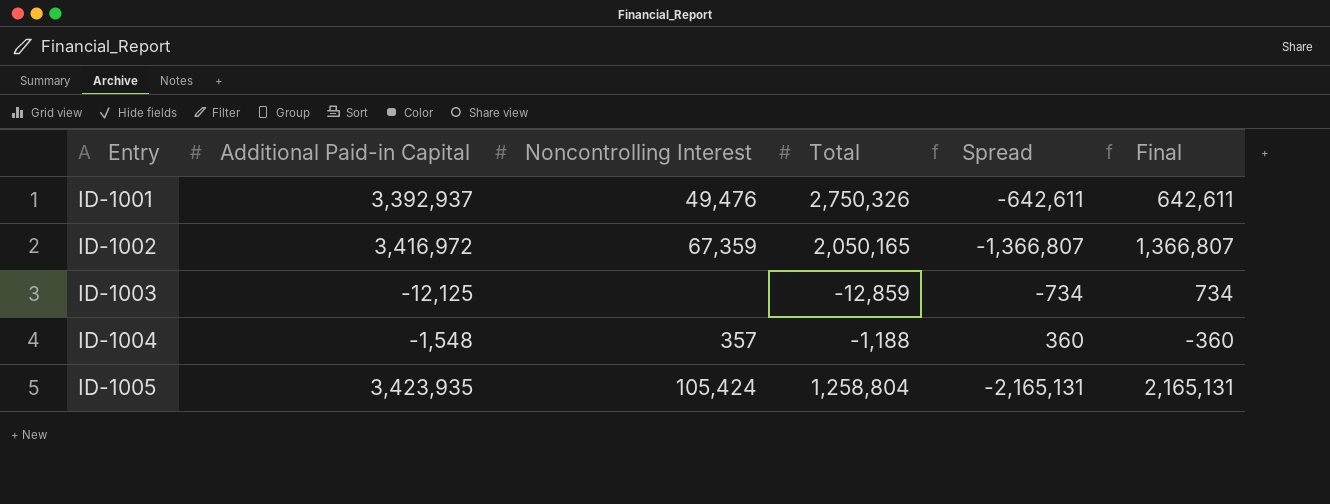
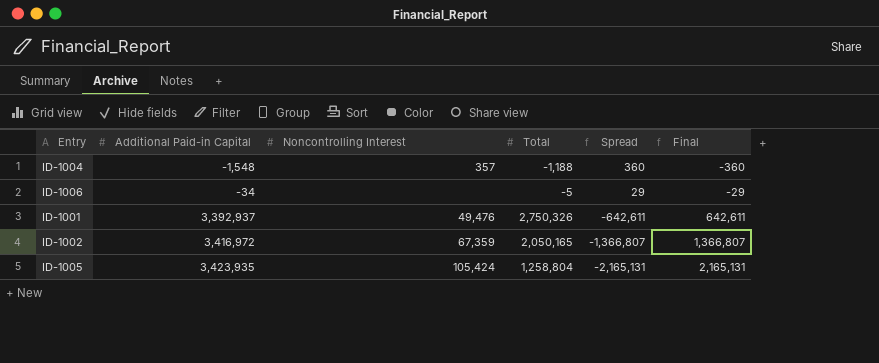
row order: Entry ascending -> Additional Paid-in Capital ascending
row ID-1003: -12,125 | none | -12,859 | -734 | 734 -> none
row ID-1006: none -> -34 | none | -5 | 29 | -29

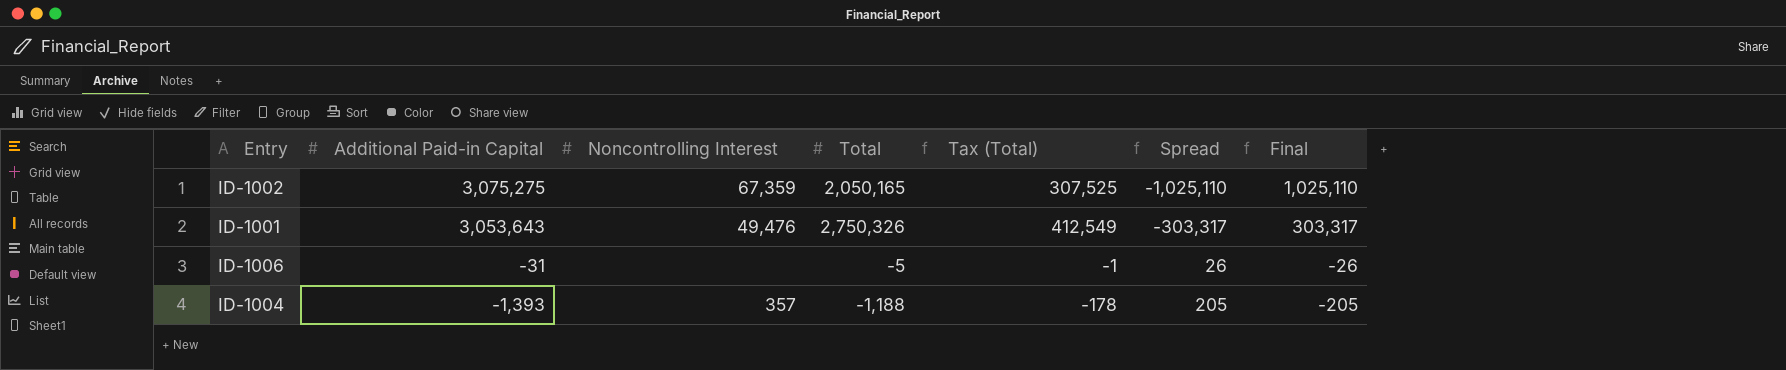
row order: Additional Paid-in Capital ascending -> Additional Paid-in Capital descending
column Tax (Total) | formula: none -> [Total] * 0.15
row ID-1005: 3,423,935 | 105,424 | 1,258,804 | -2,165,131 | 2,165,131 -> none
ID-1002 | Additional Paid-in Capital: 3,416,972 -> 3,075,275
ID-1002 | Spread: -1,366,807 -> -1,025,110
ID-1002 | Final: 1,366,807 -> 1,025,110
ID-1001 | Additional Paid-in Capital: 3,392,937 -> 3,053,643
ID-1001 | Spread: -642,611 -> -303,317
ID-1001 | Final: 642,611 -> 303,317
ID-1006 | Additional Paid-in Capital: -34 -> -31
ID-1006 | Spread: 29 -> 26
ID-1006 | Final: -29 -> -26
ID-1004 | Additional Paid-in Capital: -1,548 -> -1,393
ID-1004 | Spread: 360 -> 205
ID-1004 | Final: -360 -> -205

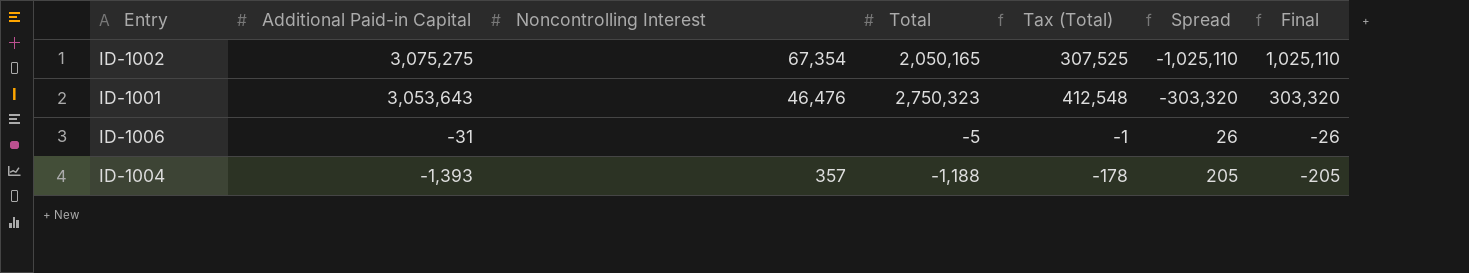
ID-1002 | Noncontrolling Interest: 67,359 -> 67,354
ID-1001 | Noncontrolling Interest: 49,476 -> 46,476
ID-1001 | Total: 2,750,326 -> 2,750,323
ID-1001 | Tax (Total): 412,549 -> 412,548
ID-1001 | Spread: -303,317 -> -303,320
ID-1001 | Final: 303,317 -> 303,320

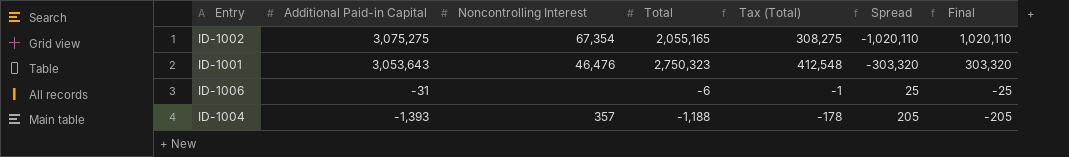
ID-1002 | Total: 2,050,165 -> 2,055,165
ID-1002 | Tax (Total): 307,525 -> 308,275
ID-1002 | Spread: -1,025,110 -> -1,020,110
ID-1002 | Final: 1,025,110 -> 1,020,110
ID-1006 | Total: -5 -> -6
ID-1006 | Spread: 26 -> 25
ID-1006 | Final: -26 -> -25

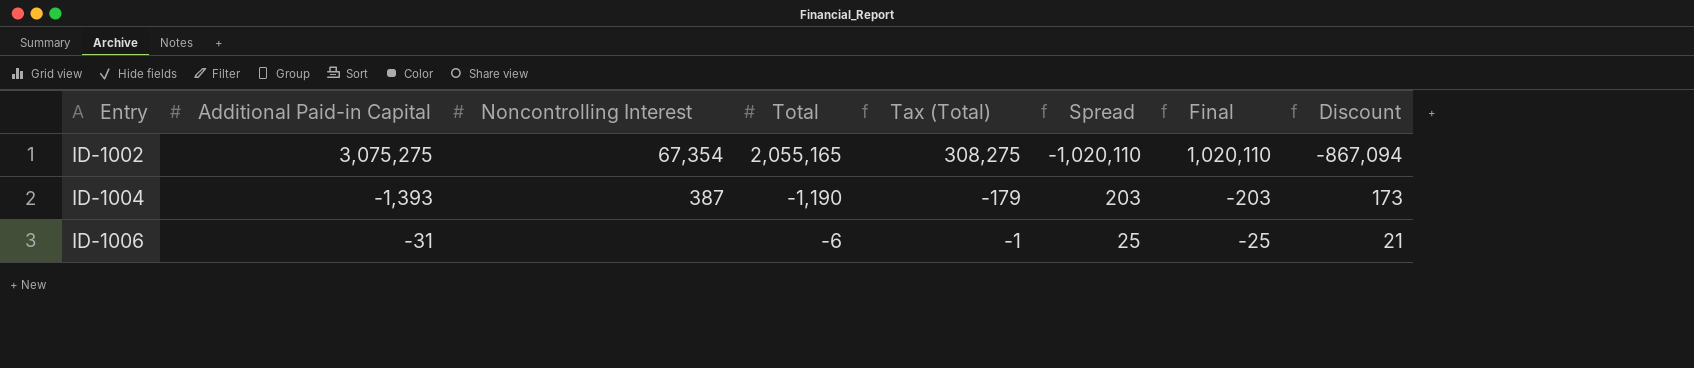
row order: Additional Paid-in Capital descending -> Entry ascending
column Discount | formula: none -> [Spread] * 0.85
row ID-1001: 3,053,643 | 46,476 | 2,750,323 | 412,548 | -303,320 | 303,320 -> none
ID-1004 | Noncontrolling Interest: 357 -> 387
ID-1004 | Total: -1,188 -> -1,190
ID-1004 | Tax (Total): -178 -> -179
ID-1004 | Spread: 205 -> 203
ID-1004 | Final: -205 -> -203

